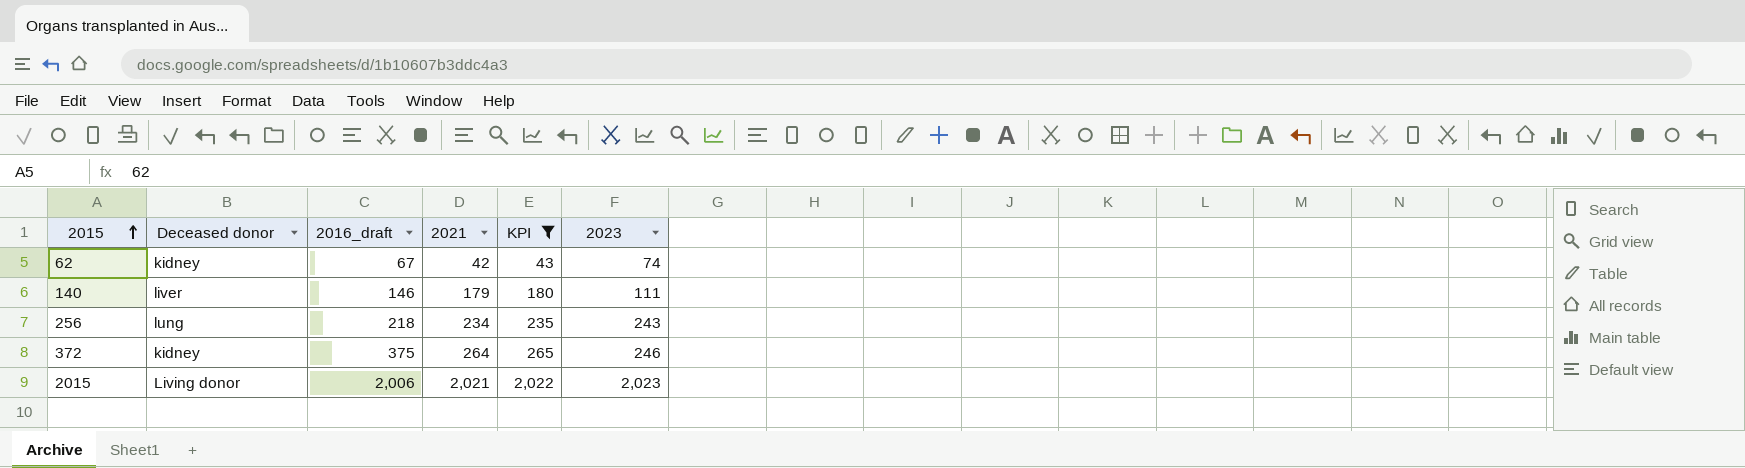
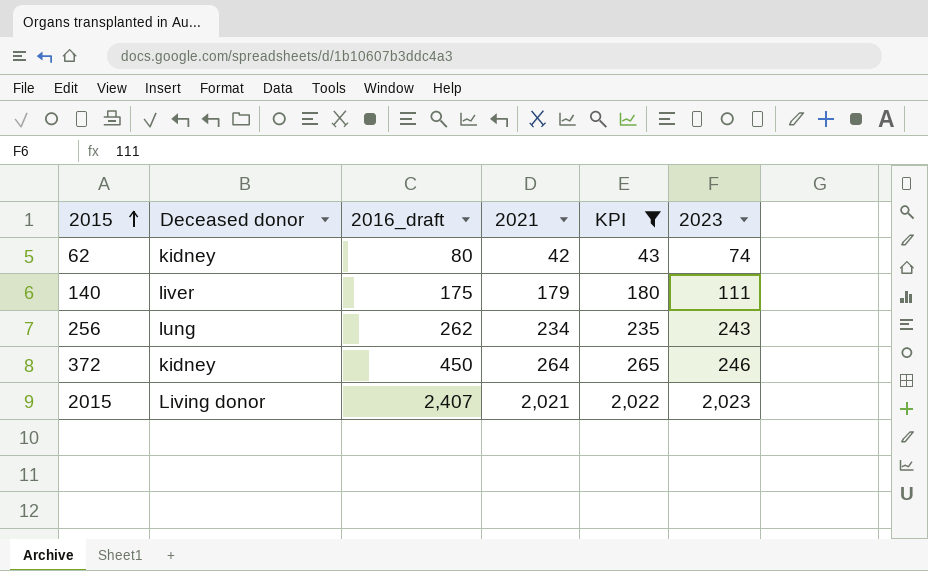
62 | 2016_draft: 67 -> 80
140 | 2016_draft: 146 -> 175
256 | 2016_draft: 218 -> 262
372 | 2016_draft: 375 -> 450
2015 | 2016_draft: 2,006 -> 2,407

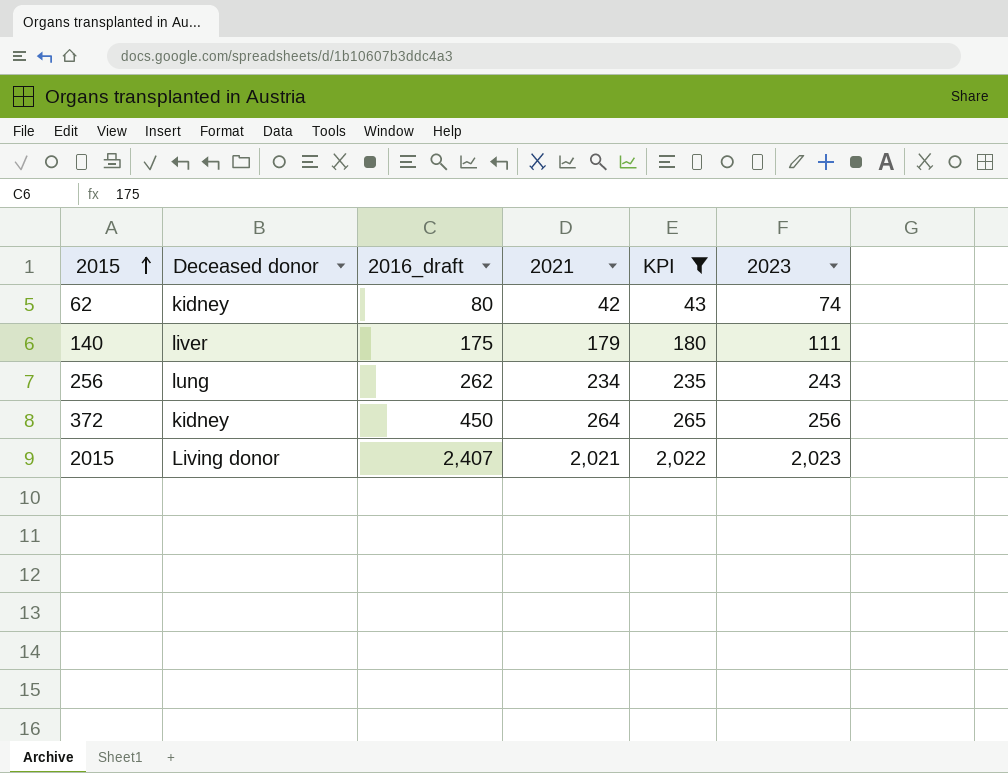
372 | 2023: 246 -> 256

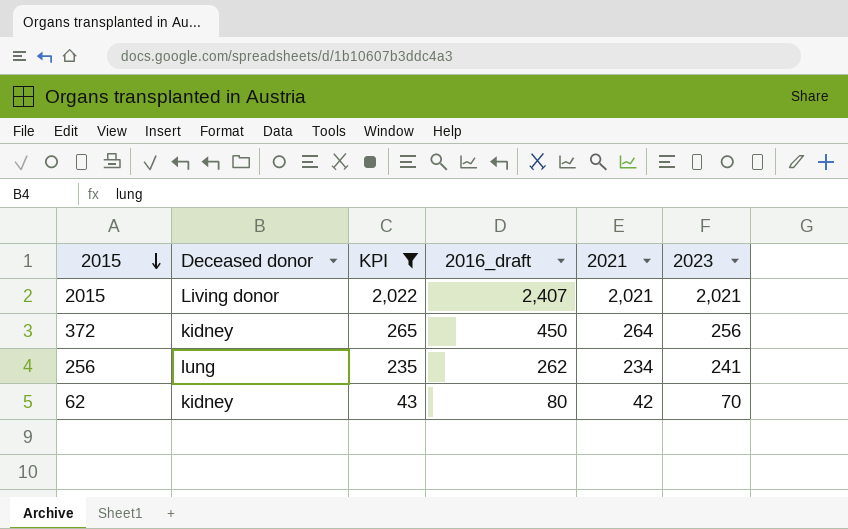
row order: 2015 ascending -> 2015 descending
column KPI | position: 5 -> 3
row 140: liver | 175 | 179 | 180 | 111 -> none
2015 | 2023: 2,023 -> 2,021
256 | 2023: 243 -> 241
62 | 2023: 74 -> 70

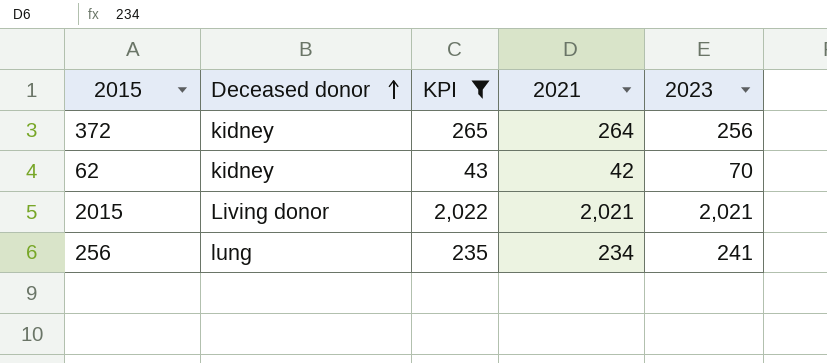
row order: 2015 descending -> Deceased donor ascending
column 2016_draft | position: 4 -> none

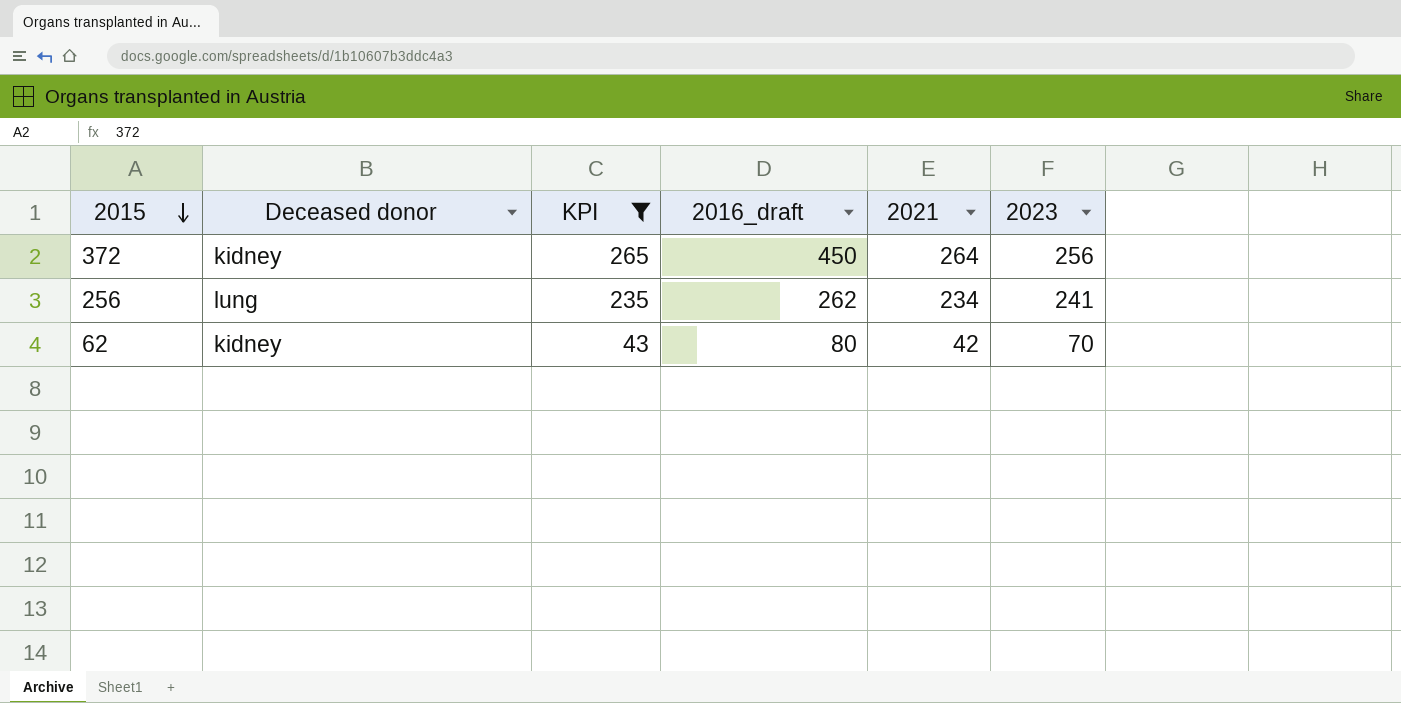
row order: Deceased donor ascending -> 2015 descending
column 2016_draft | position: none -> 4
row 2015: Living donor | 2,022 | 2,021 | 2,021 -> none

